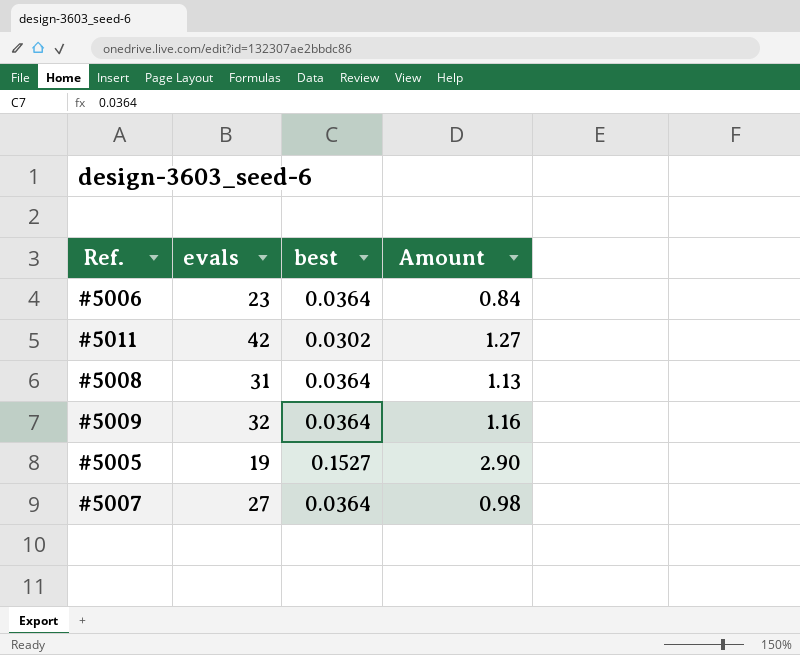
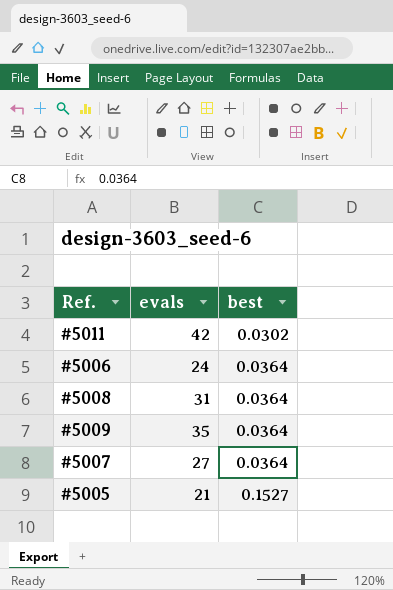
row order: none -> best ascending
column Amount | formula: [evals] * [best] -> none
#5006 | evals: 23 -> 24
#5009 | evals: 32 -> 35
#5005 | evals: 19 -> 21

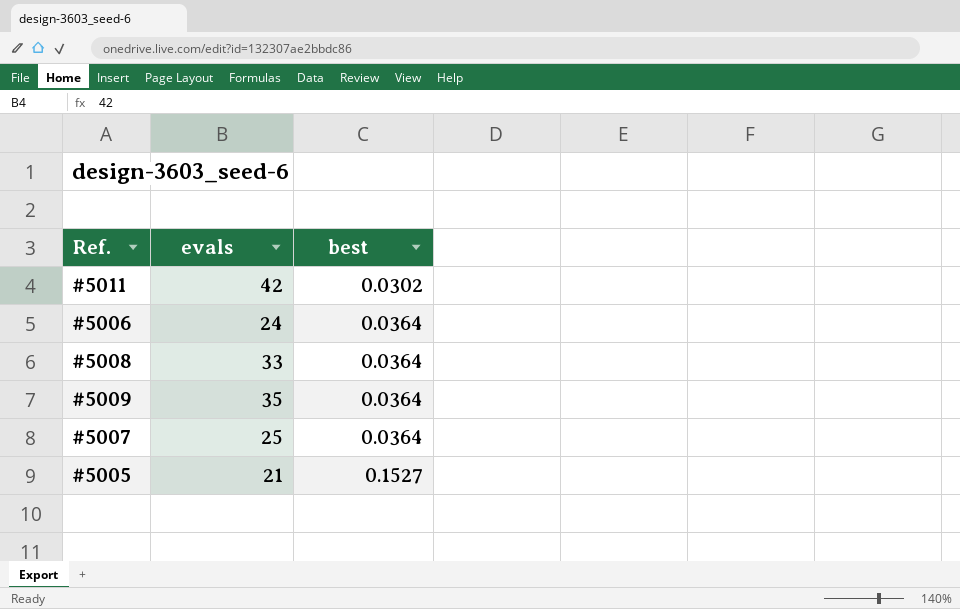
#5008 | evals: 31 -> 33
#5007 | evals: 27 -> 25

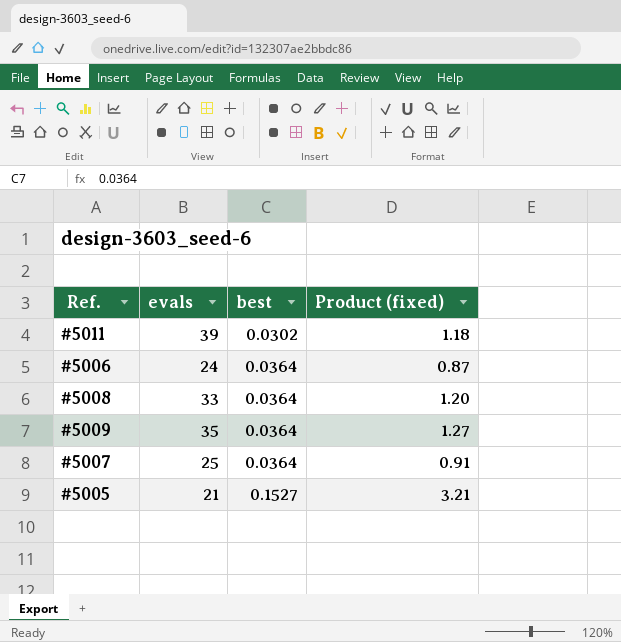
column Product (fixed) | formula: none -> [evals] * [best]
#5011 | evals: 42 -> 39

